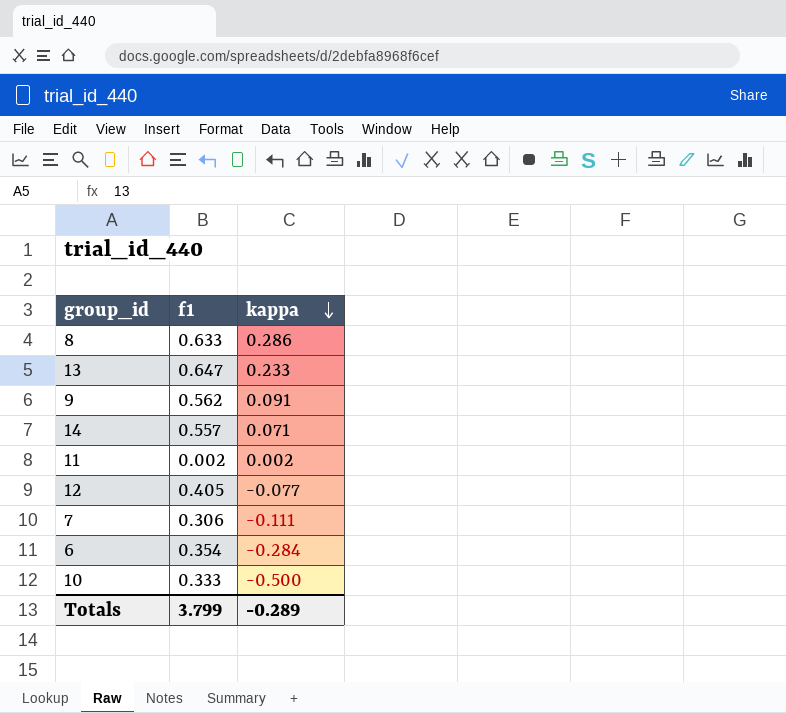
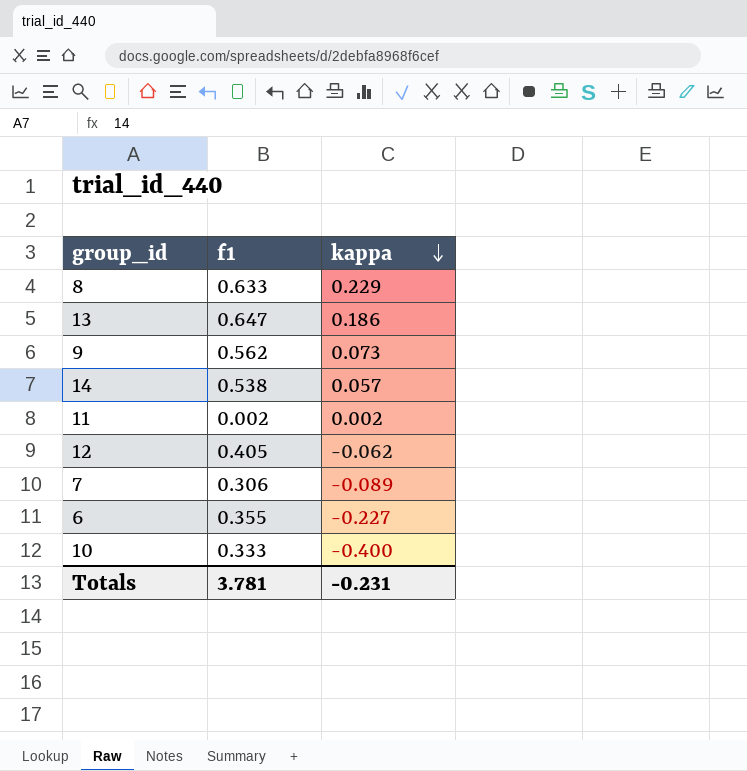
8 | kappa: 0.286 -> 0.229
13 | kappa: 0.233 -> 0.186
9 | kappa: 0.091 -> 0.073
14 | f1: 0.557 -> 0.538
14 | kappa: 0.071 -> 0.057
12 | kappa: -0.077 -> -0.062
7 | kappa: -0.111 -> -0.089
6 | f1: 0.354 -> 0.355
6 | kappa: -0.284 -> -0.227
10 | kappa: -0.500 -> -0.400
Totals | f1: 3.799 -> 3.781
Totals | kappa: -0.289 -> -0.231

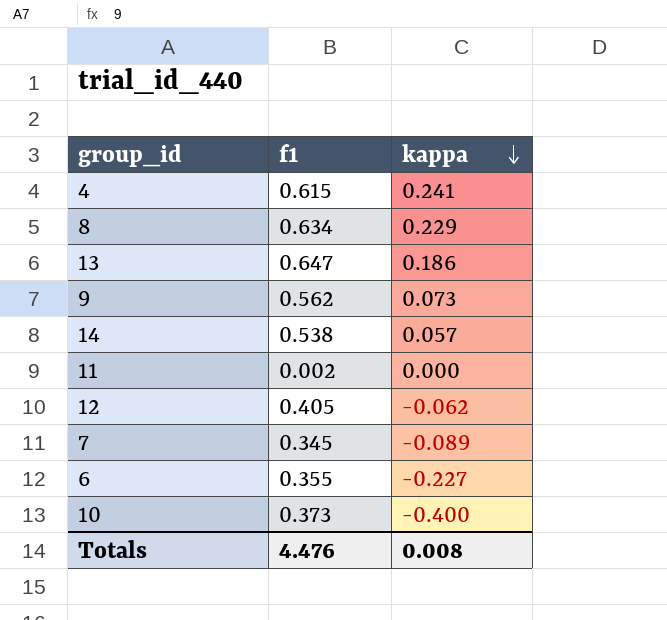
row 4: none -> 0.615 | 0.241
8 | f1: 0.633 -> 0.634
11 | kappa: 0.002 -> 0.000
7 | f1: 0.306 -> 0.345
10 | f1: 0.333 -> 0.373
Totals | f1: 3.781 -> 4.476
Totals | kappa: -0.231 -> 0.008

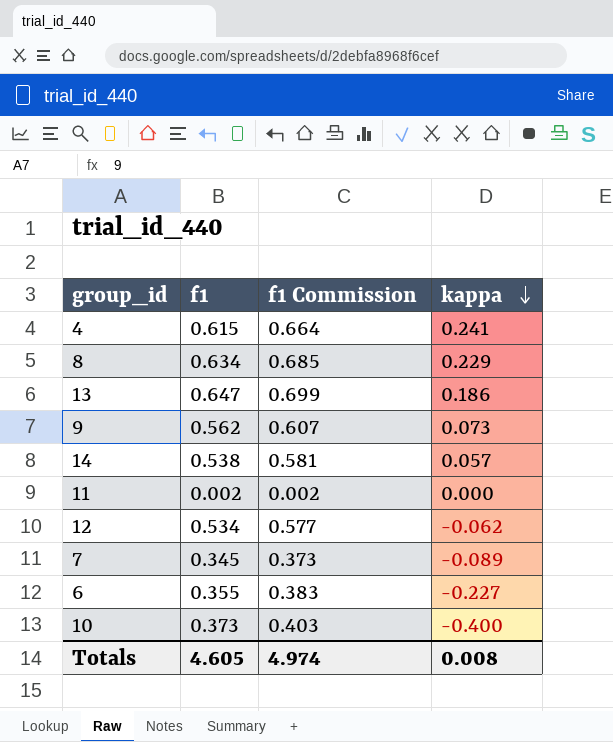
column f1 Commission | formula: none -> [f1] * 1.08
12 | f1: 0.405 -> 0.534
Totals | f1: 4.476 -> 4.605

